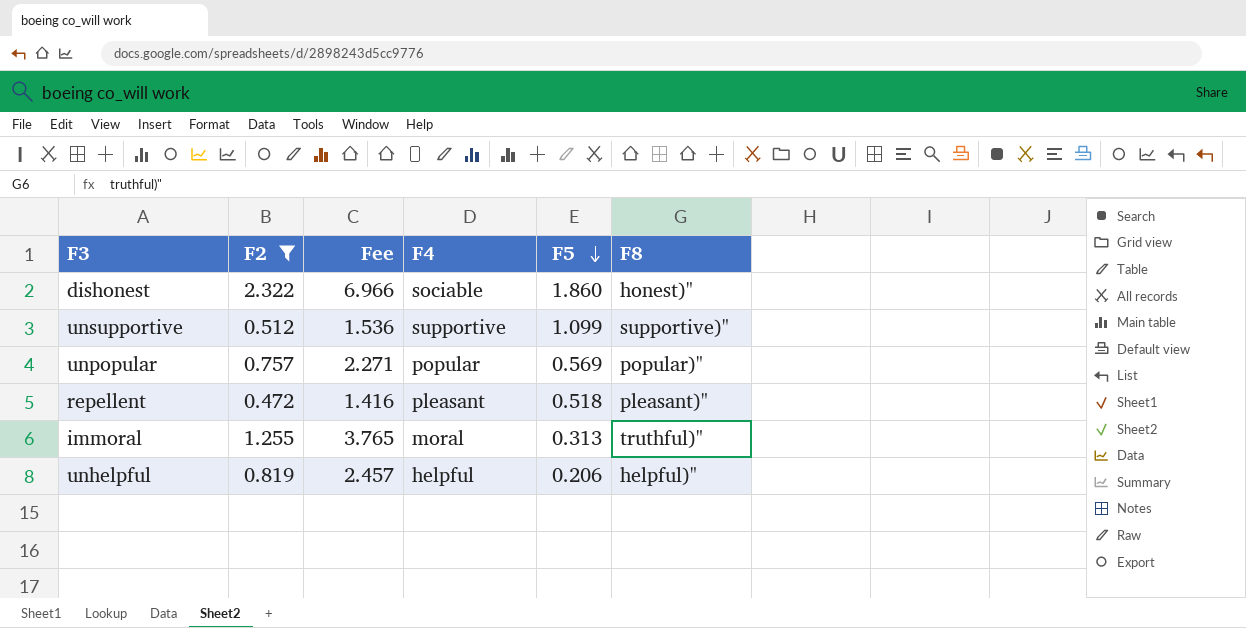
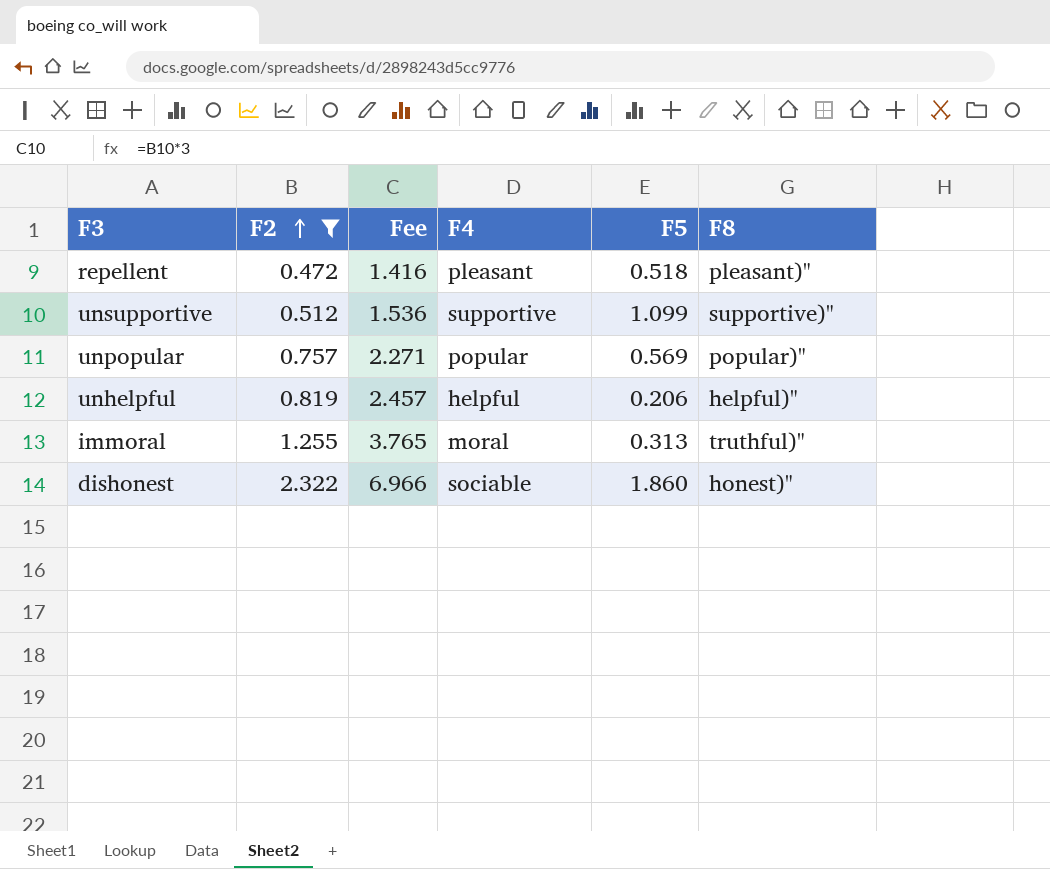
row order: F5 descending -> F2 ascending

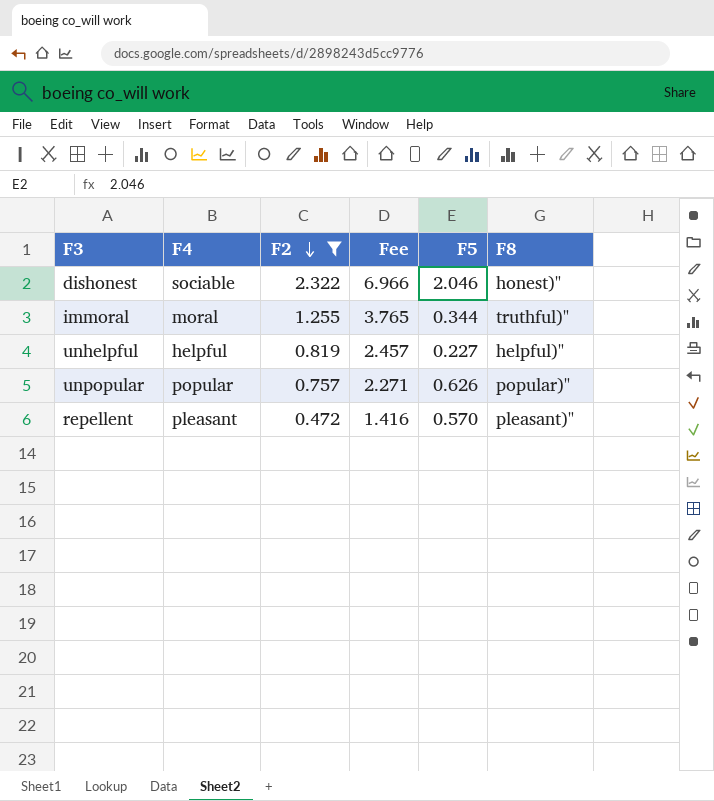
row order: F2 ascending -> F2 descending
column F4 | position: 4 -> 2
row unsupportive: 0.512 | 1.536 | supportive | 1.099 | supportive)" -> none
dishonest | F5: 1.860 -> 2.046
immoral | F5: 0.313 -> 0.344
unhelpful | F5: 0.206 -> 0.227
unpopular | F5: 0.569 -> 0.626
repellent | F5: 0.518 -> 0.570

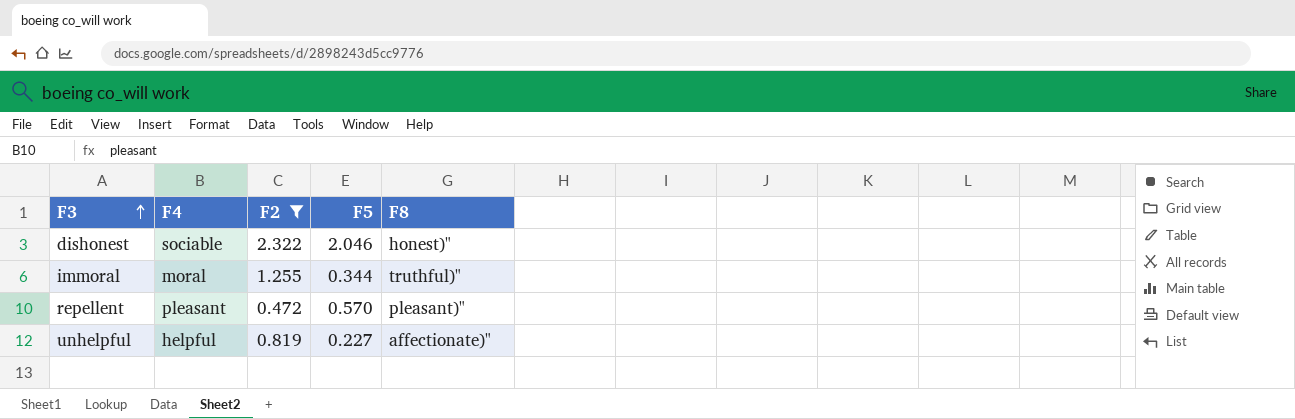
row order: F2 descending -> F3 ascending
column Fee | formula: [F2] * 3 -> none
row unpopular: popular | 0.757 | 2.271 | 0.626 | popular)" -> none
unhelpful | F8: helpful)" -> affectionate)"

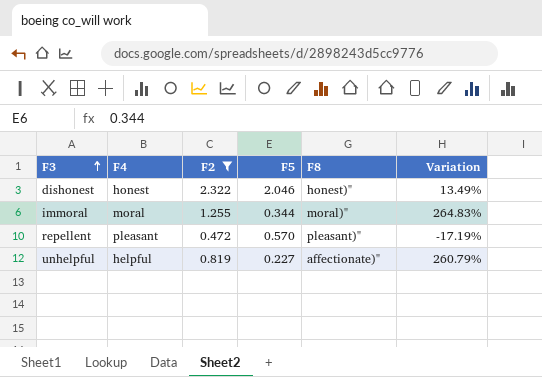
column Variation | formula: none -> ([F2] - [F5]) / [F5]
dishonest | F4: sociable -> honest
immoral | F8: truthful)" -> moral)"

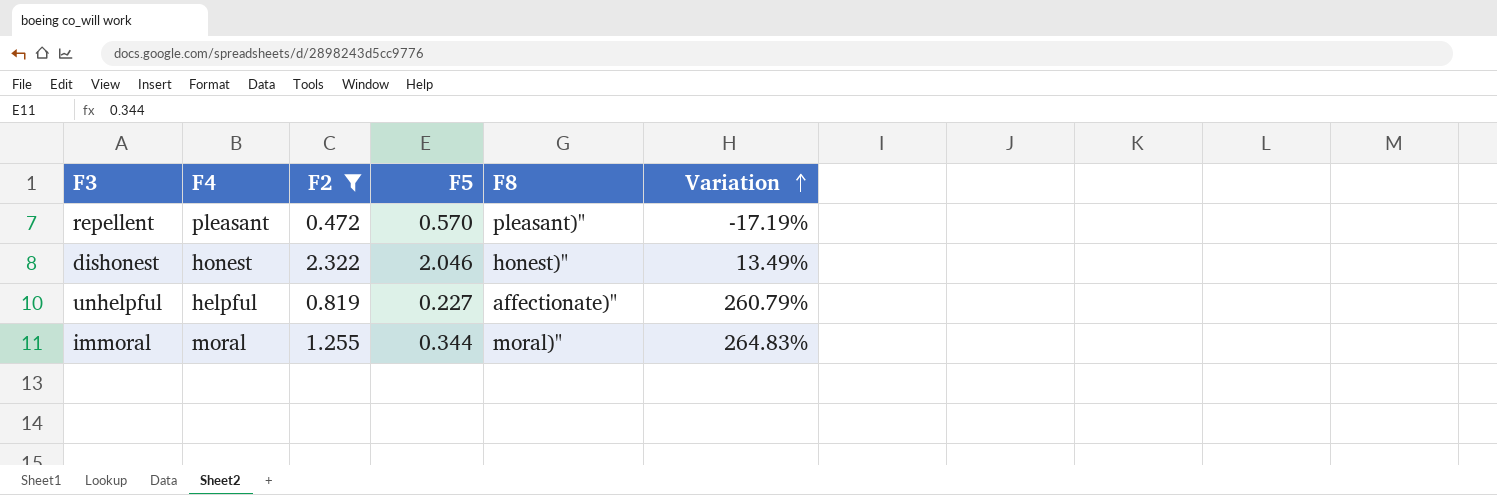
row order: F3 ascending -> Variation ascending

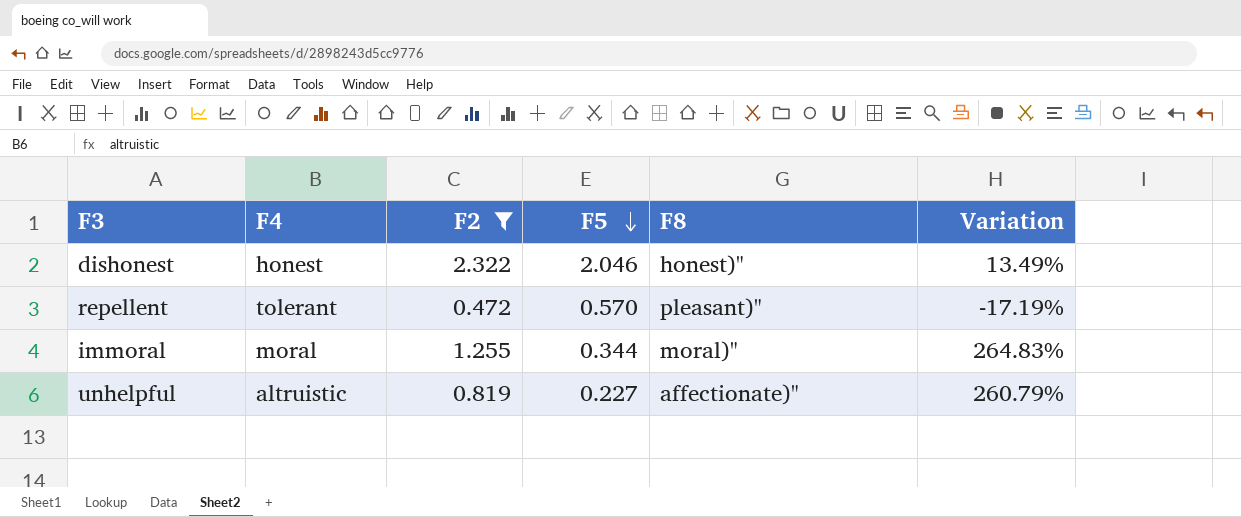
row order: Variation ascending -> F5 descending
repellent | F4: pleasant -> tolerant
unhelpful | F4: helpful -> altruistic

